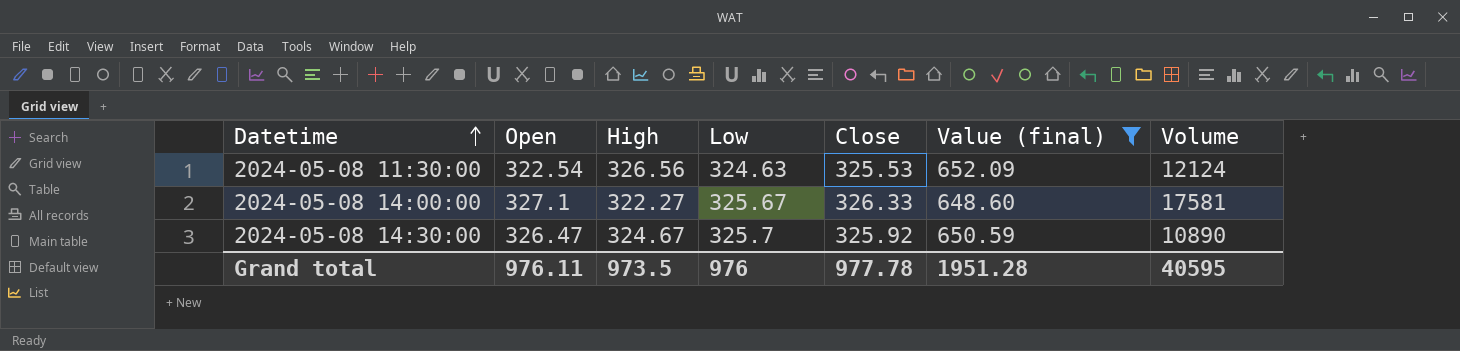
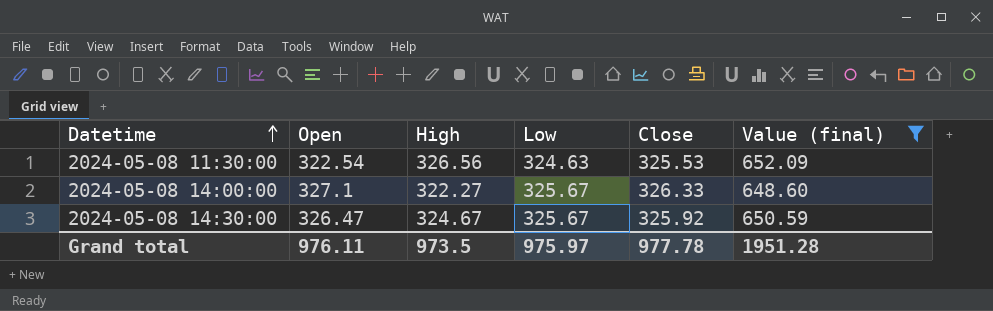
column Volume | position: 7 -> none
2024-05-08 14:30:00 | Low: 325.7 -> 325.67
Grand total | Low: 976 -> 975.97

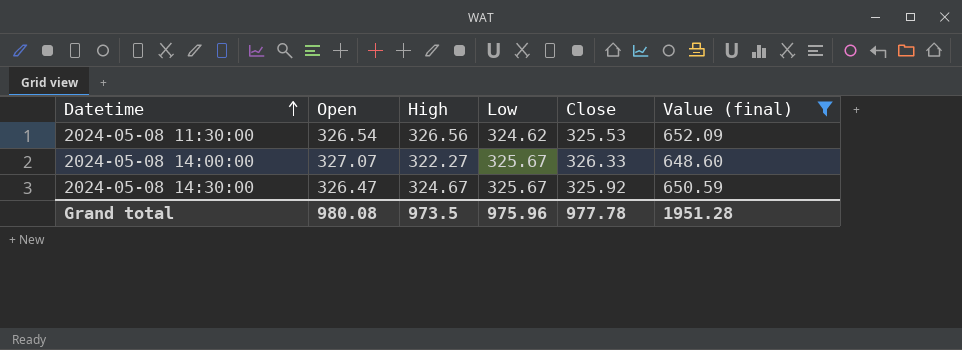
2024-05-08 11:30:00 | Open: 322.54 -> 326.54
2024-05-08 11:30:00 | Low: 324.63 -> 324.62
2024-05-08 14:00:00 | Open: 327.1 -> 327.07
Grand total | Open: 976.11 -> 980.08
Grand total | Low: 975.97 -> 975.96

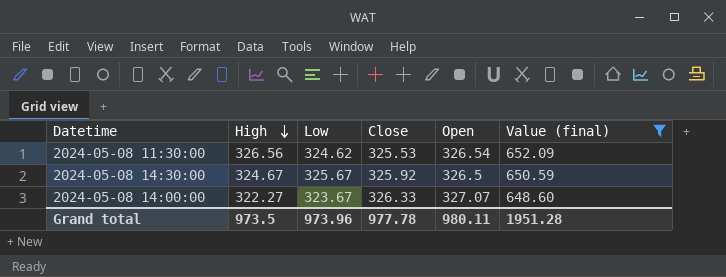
row order: Datetime ascending -> High descending
column Open | position: 2 -> 5
2024-05-08 14:30:00 | Open: 326.47 -> 326.5
2024-05-08 14:00:00 | Low: 325.67 -> 323.67
Grand total | Low: 975.96 -> 973.96
Grand total | Open: 980.08 -> 980.11

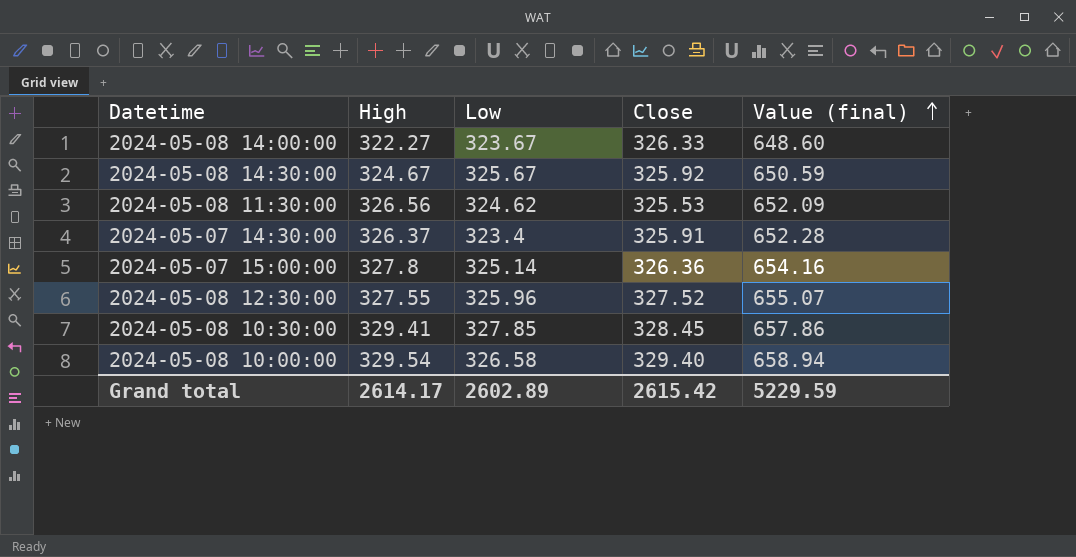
filter: Value (final) <= 652.09 -> none
row order: High descending -> Value (final) ascending
column Open | position: 5 -> none
Grand total | High: 973.5 -> 2614.17
Grand total | Low: 973.96 -> 2602.89
Grand total | Close: 977.78 -> 2615.42
Grand total | Value (final): 1951.28 -> 5229.59

